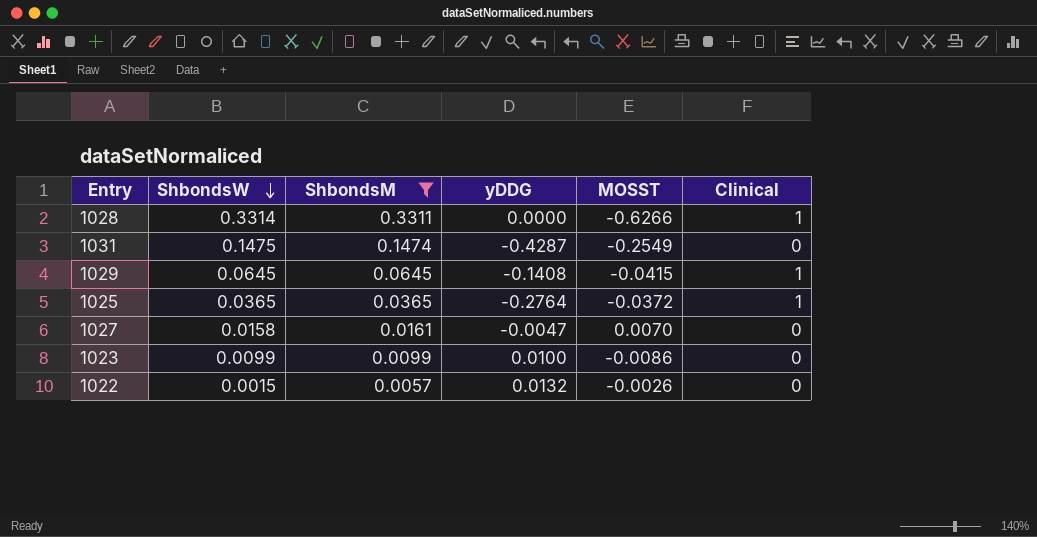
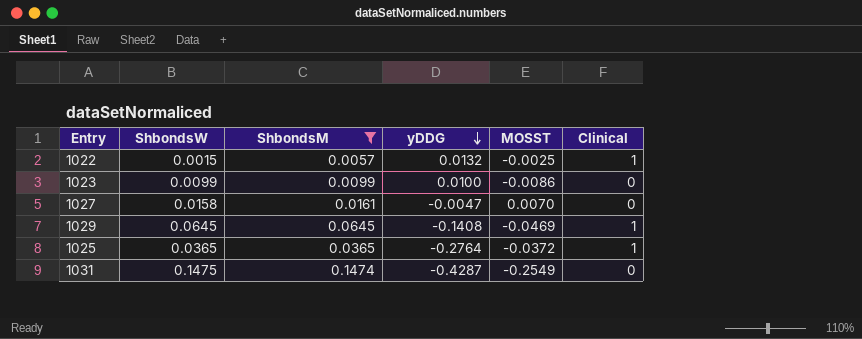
row order: ShbondsW descending -> yDDG descending
row 1028: 0.3314 | 0.3311 | 0.0000 | -0.6266 | 1 -> none
1022 | MOSST: -0.0026 -> -0.0025
1022 | Clinical: 0 -> 1
1029 | MOSST: -0.0415 -> -0.0469

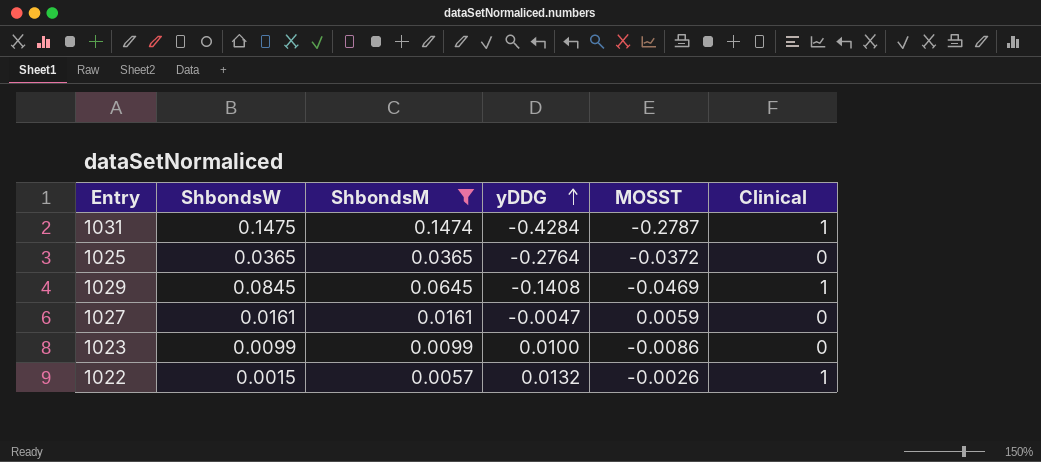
row order: yDDG descending -> yDDG ascending
1031 | yDDG: -0.4287 -> -0.4284
1031 | MOSST: -0.2549 -> -0.2787
1031 | Clinical: 0 -> 1
1025 | Clinical: 1 -> 0
1029 | ShbondsW: 0.0645 -> 0.0845
1027 | ShbondsW: 0.0158 -> 0.0161
1027 | MOSST: 0.0070 -> 0.0059
1022 | MOSST: -0.0025 -> -0.0026

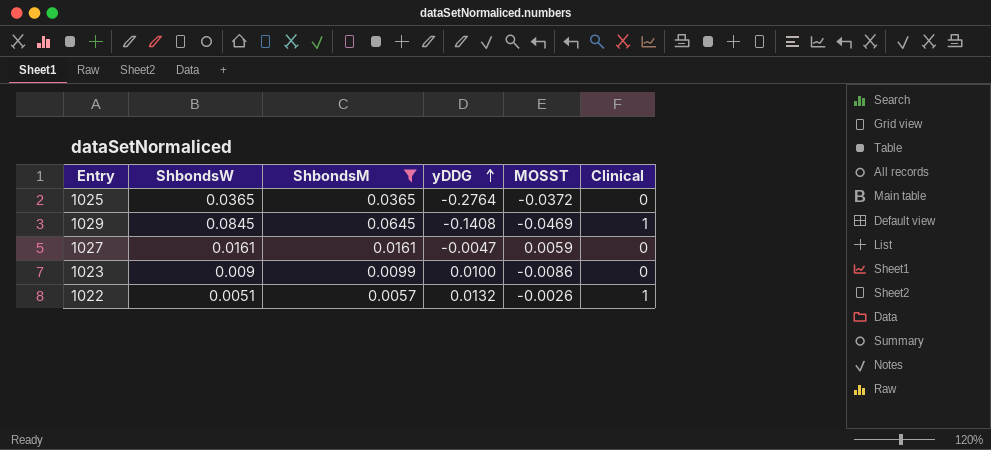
row 1031: 0.1475 | 0.1474 | -0.4284 | -0.2787 | 1 -> none
1023 | ShbondsW: 0.0099 -> 0.009
1022 | ShbondsW: 0.0015 -> 0.0051

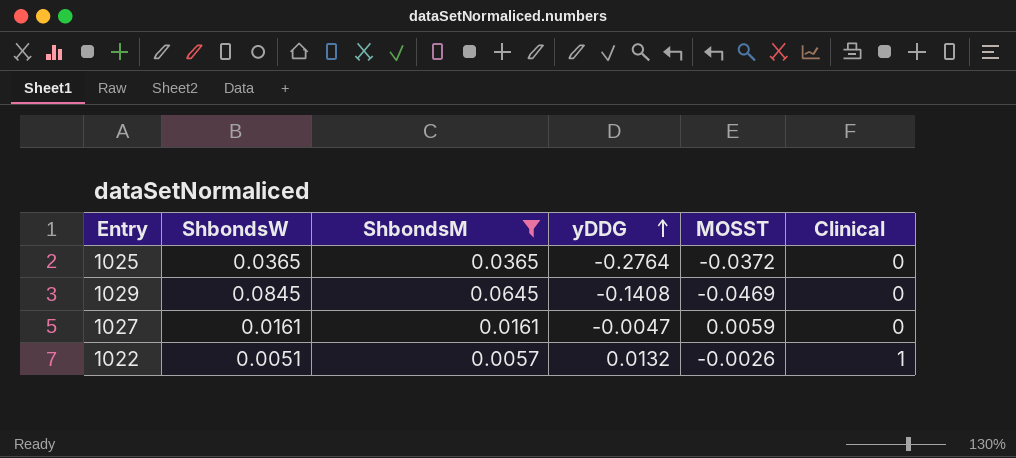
row 1023: 0.009 | 0.0099 | 0.0100 | -0.0086 | 0 -> none
1029 | Clinical: 1 -> 0

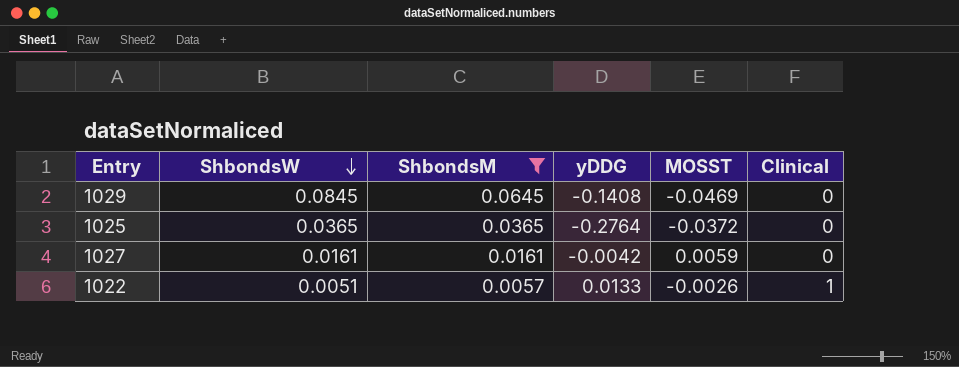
row order: yDDG ascending -> ShbondsW descending
1027 | yDDG: -0.0047 -> -0.0042
1022 | yDDG: 0.0132 -> 0.0133

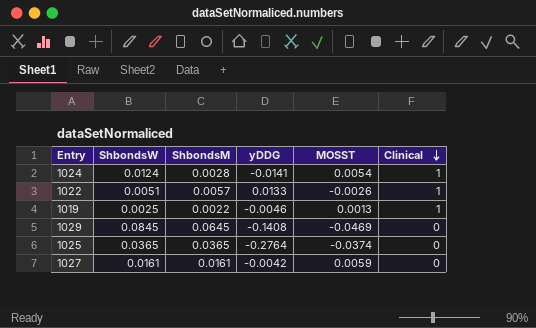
filter: ShbondsM >= 0.0057 -> none
row order: ShbondsW descending -> Clinical descending
1025 | MOSST: -0.0372 -> -0.0374

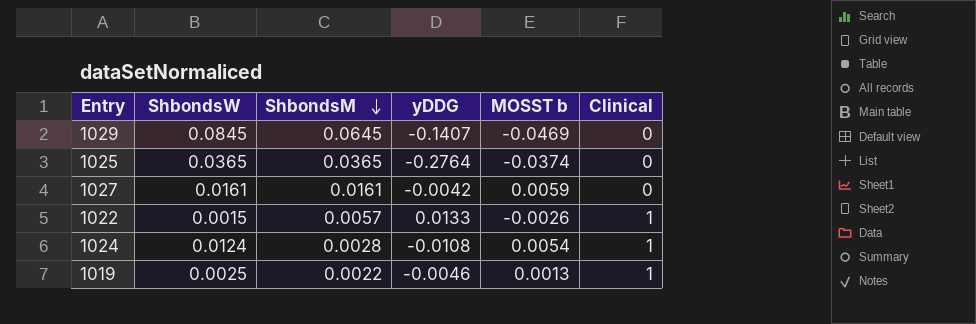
row order: Clinical descending -> ShbondsM descending
column name: MOSST -> MOSST b
1029 | yDDG: -0.1408 -> -0.1407
1022 | ShbondsW: 0.0051 -> 0.0015
1024 | yDDG: -0.0141 -> -0.0108

